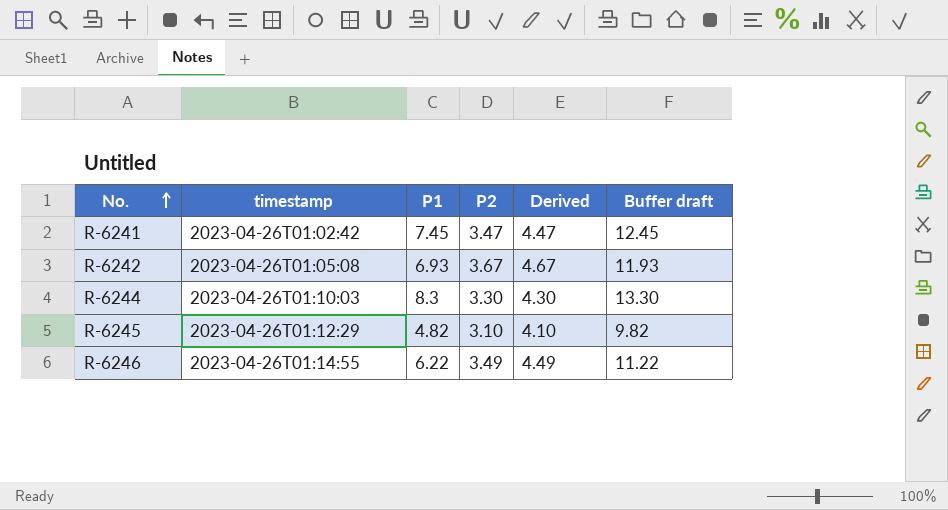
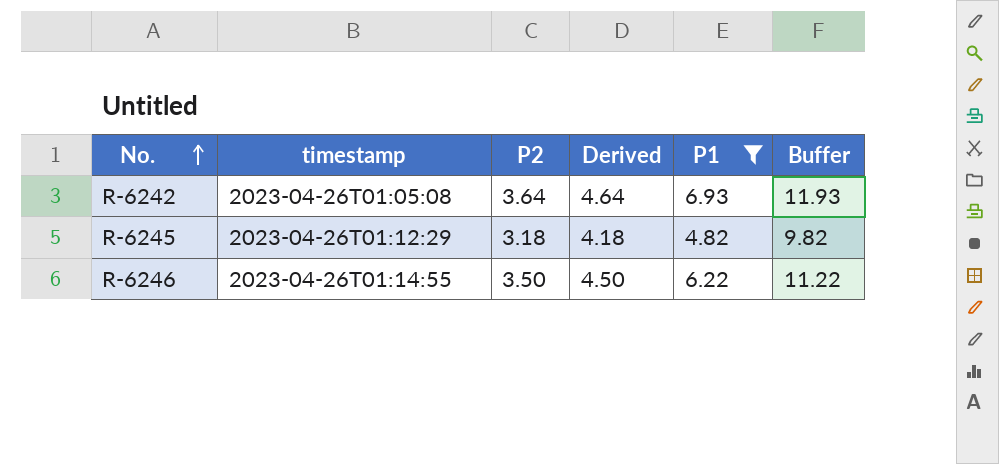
filter: none -> P1 <= 6.93
column P1 | position: 3 -> 5
column name: Buffer draft -> Buffer
R-6242 | P2: 3.67 -> 3.64
R-6242 | Derived: 4.67 -> 4.64
R-6245 | P2: 3.10 -> 3.18
R-6245 | Derived: 4.10 -> 4.18
R-6246 | P2: 3.49 -> 3.50
R-6246 | Derived: 4.49 -> 4.50

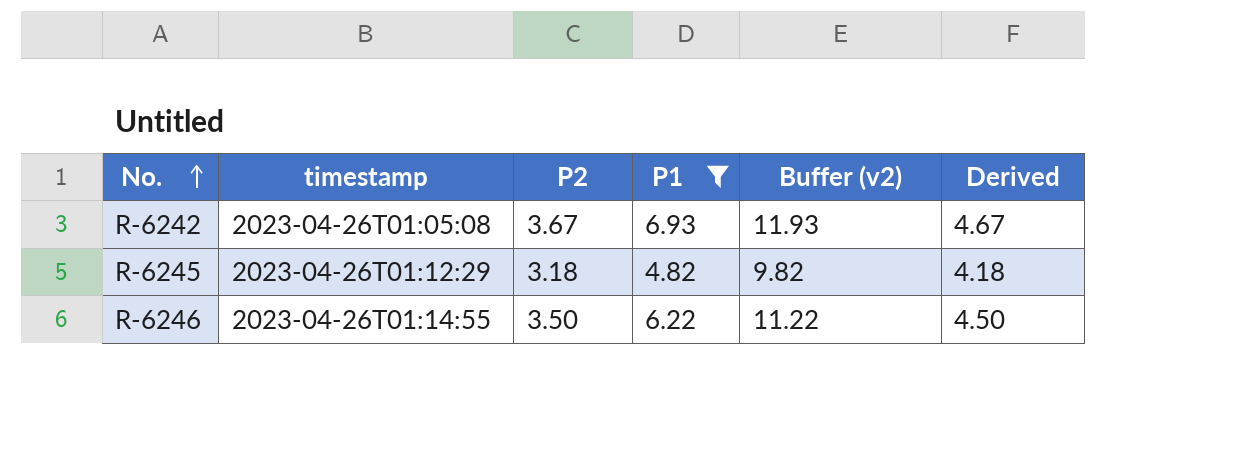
column name: Buffer -> Buffer (v2)
column Derived | position: 4 -> 6
R-6242 | P2: 3.64 -> 3.67
R-6242 | Derived: 4.64 -> 4.67

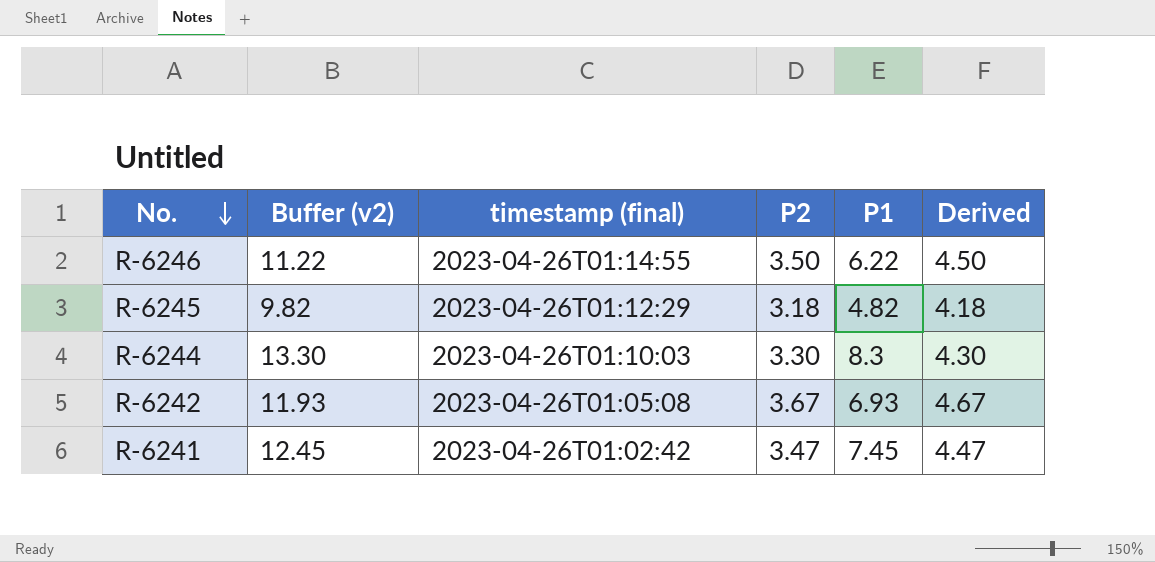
filter: P1 <= 6.93 -> none
row order: No. ascending -> No. descending
column Buffer (v2) | position: 5 -> 2
column name: timestamp -> timestamp (final)

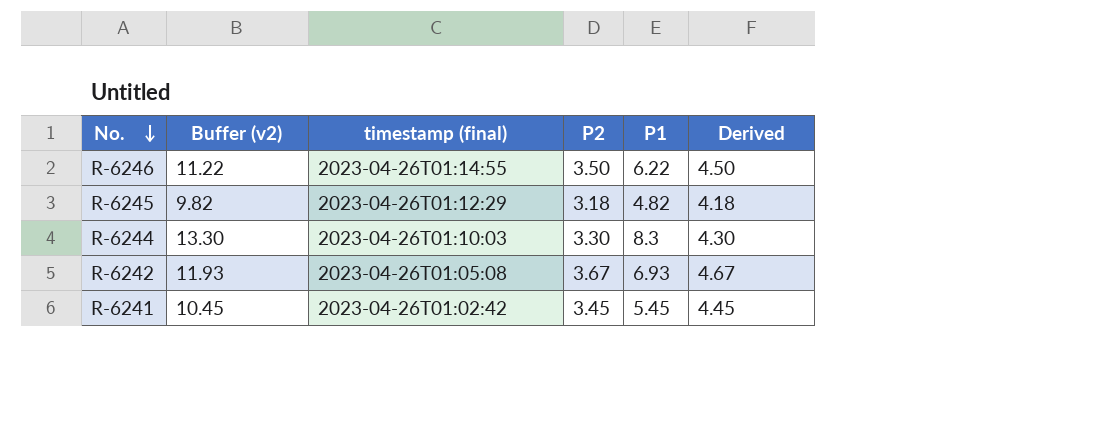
R-6241 | Buffer (v2): 12.45 -> 10.45
R-6241 | P2: 3.47 -> 3.45
R-6241 | P1: 7.45 -> 5.45
R-6241 | Derived: 4.47 -> 4.45

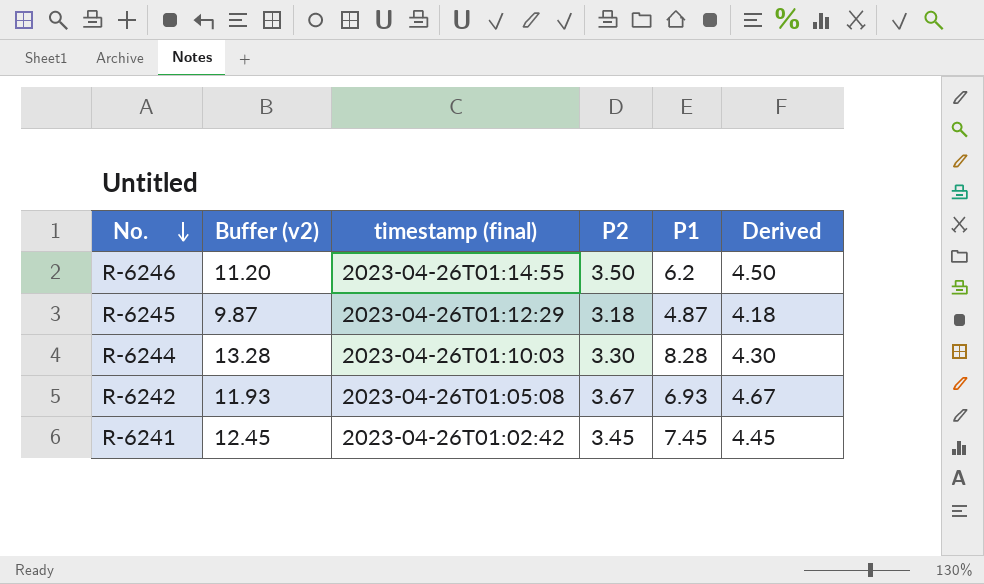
R-6246 | Buffer (v2): 11.22 -> 11.20
R-6246 | P1: 6.22 -> 6.2
R-6245 | Buffer (v2): 9.82 -> 9.87
R-6245 | P1: 4.82 -> 4.87
R-6244 | Buffer (v2): 13.30 -> 13.28
R-6244 | P1: 8.3 -> 8.28
R-6241 | Buffer (v2): 10.45 -> 12.45
R-6241 | P1: 5.45 -> 7.45

